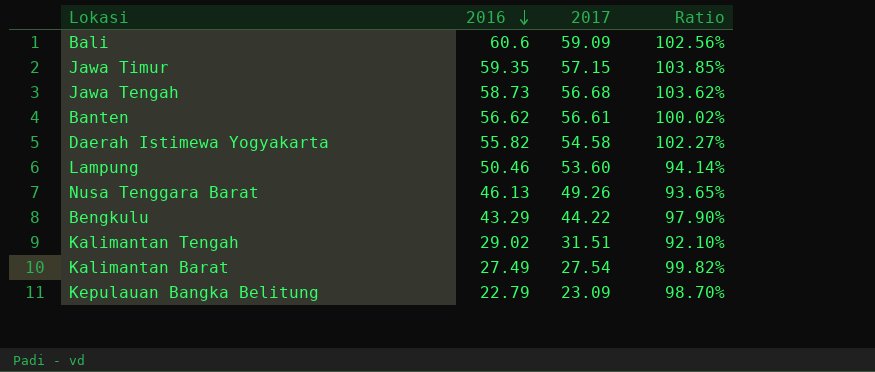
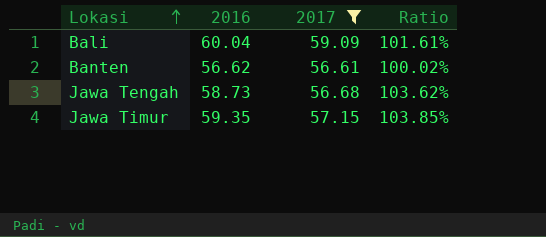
filter: none -> 2017 >= 56.61
row order: 2016 descending -> Lokasi ascending
Bali | 2016: 60.6 -> 60.04
Bali | Ratio: 102.56% -> 101.61%

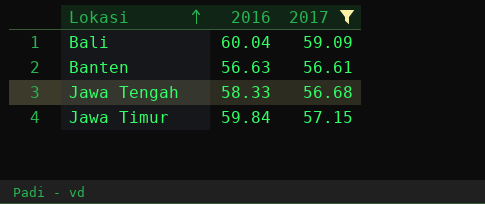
column Ratio | formula: [2016] / [2017] -> none
Banten | 2016: 56.62 -> 56.63
Jawa Tengah | 2016: 58.73 -> 58.33
Jawa Timur | 2016: 59.35 -> 59.84

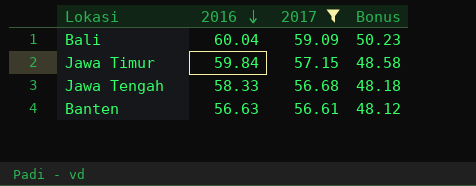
row order: Lokasi ascending -> 2016 descending
column Bonus | formula: none -> [2017] * 0.85

